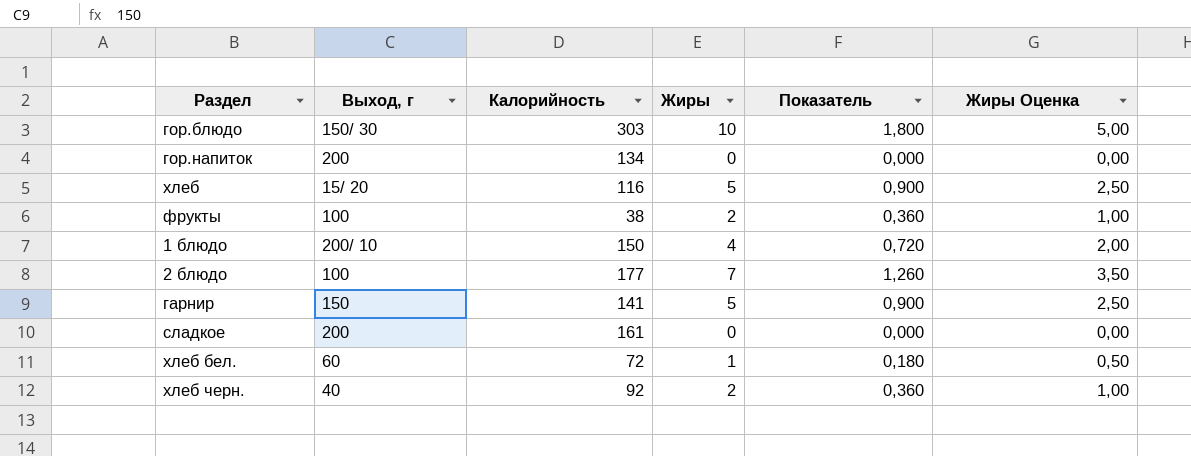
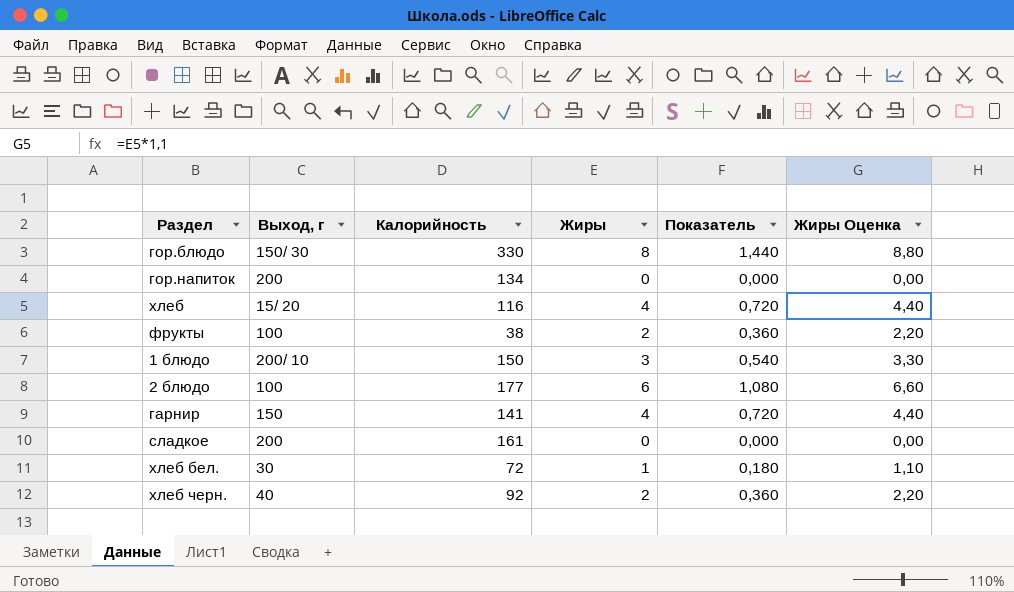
column Жиры Оценка | formula: [Жиры] * 0,5 -> [Жиры] * 1,1
гор.блюдо | Калорийность: 303 -> 330
гор.блюдо | Жиры: 10 -> 8
гор.блюдо | Показатель: 1,800 -> 1,440
хлеб | Жиры: 5 -> 4
хлеб | Показатель: 0,900 -> 0,720
1 блюдо | Жиры: 4 -> 3
1 блюдо | Показатель: 0,720 -> 0,540
2 блюдо | Жиры: 7 -> 6
2 блюдо | Показатель: 1,260 -> 1,080
гарнир | Жиры: 5 -> 4
гарнир | Показатель: 0,900 -> 0,720
хлеб бел. | Выход, г: 60 -> 30

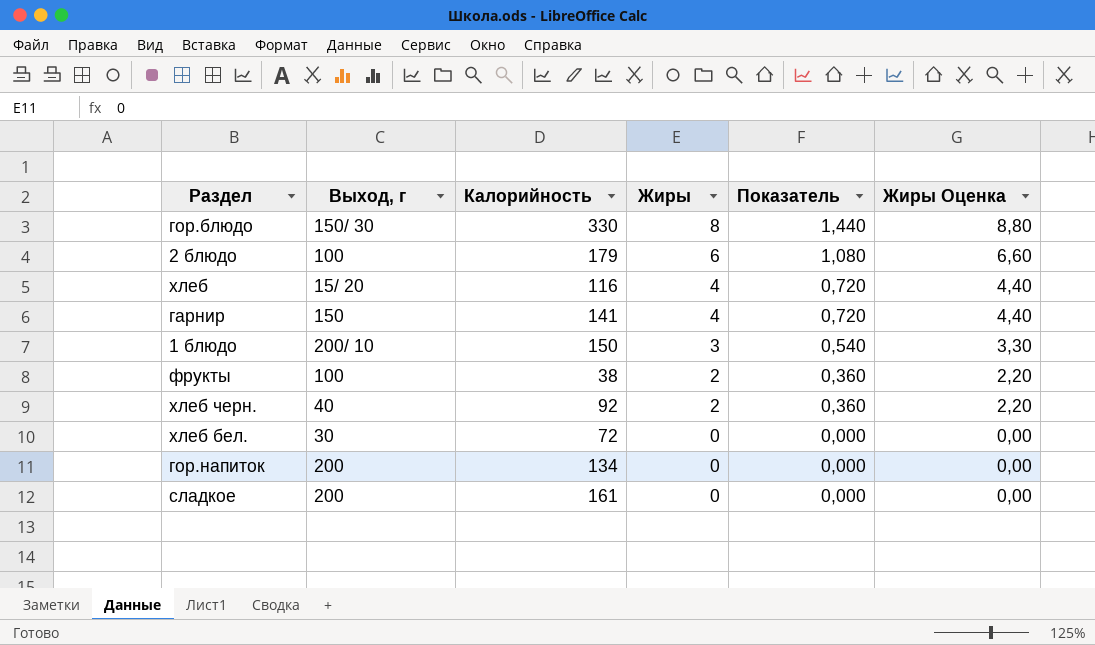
row order: none -> Жиры descending
2 блюдо | Калорийность: 177 -> 179
хлеб бел. | Жиры: 1 -> 0
хлеб бел. | Показатель: 0,180 -> 0,000
хлеб бел. | Жиры Оценка: 1,10 -> 0,00

